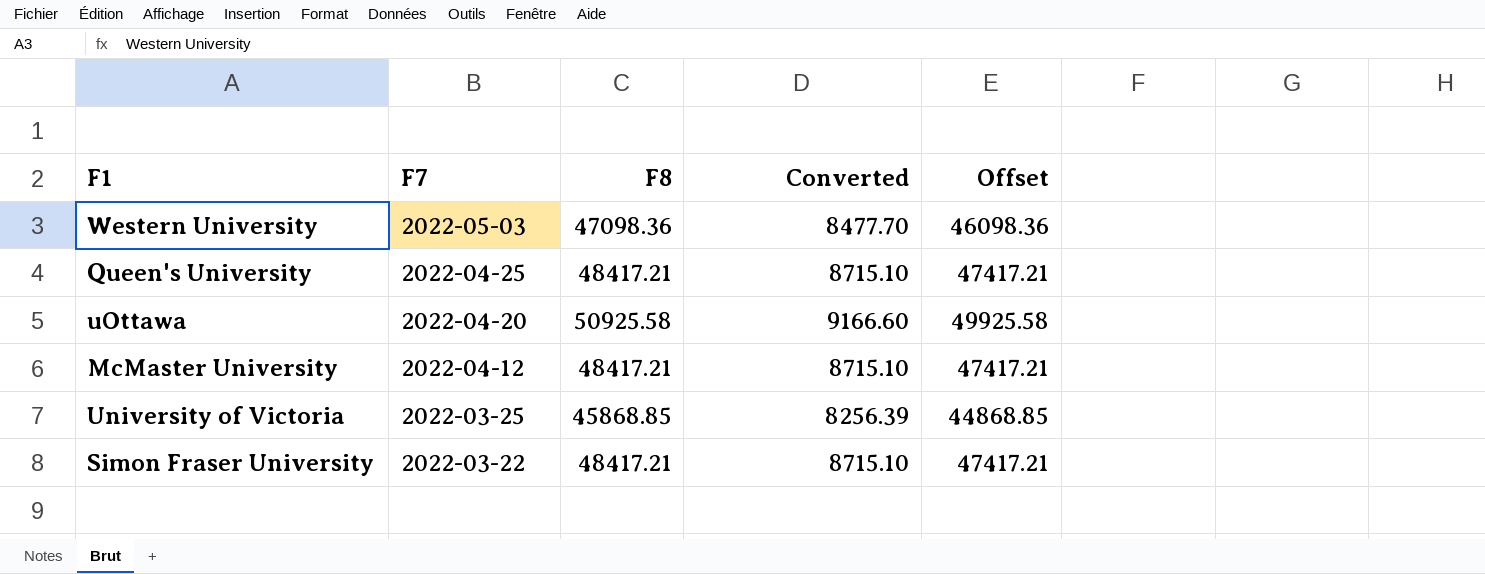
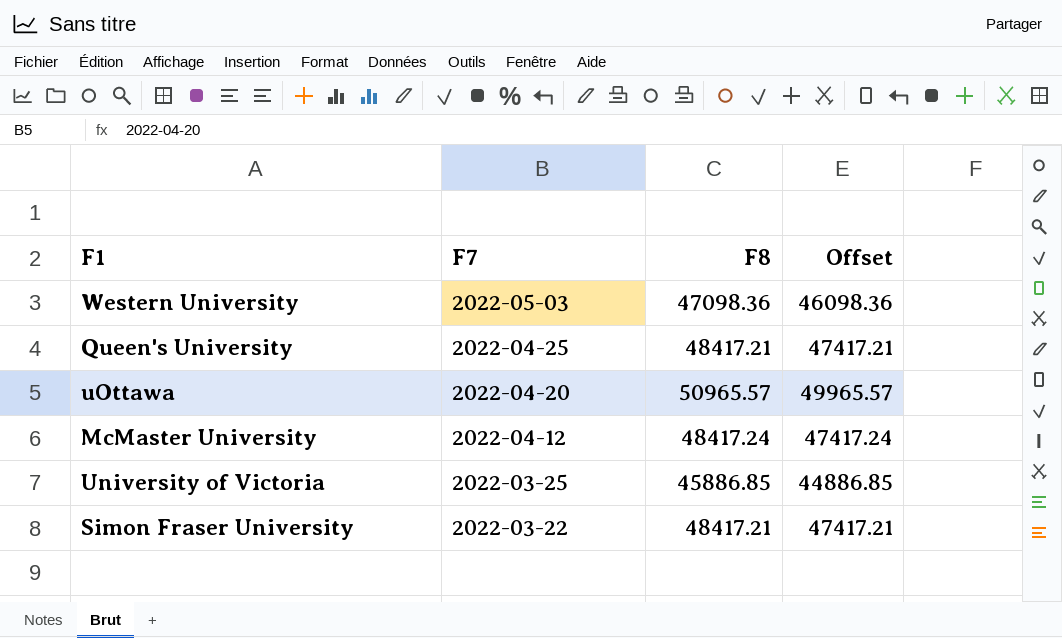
column Converted | formula: [F8] * 0.18 -> none
uOttawa | F8: 50925.58 -> 50965.57
uOttawa | Offset: 49925.58 -> 49965.57
McMaster University | F8: 48417.21 -> 48417.24
McMaster University | Offset: 47417.21 -> 47417.24
University of Victoria | F8: 45868.85 -> 45886.85
University of Victoria | Offset: 44868.85 -> 44886.85

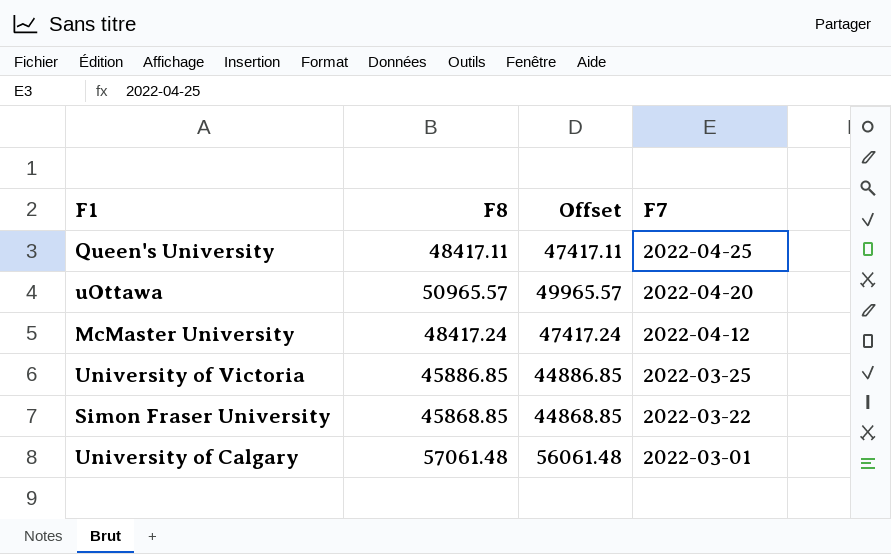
column F7 | position: 2 -> 4
row Western University: 2022-05-03 | 47098.36 | 46098.36 -> none
Queen's University | F8: 48417.21 -> 48417.11
Queen's University | Offset: 47417.21 -> 47417.11
Simon Fraser University | F8: 48417.21 -> 45868.85
Simon Fraser University | Offset: 47417.21 -> 44868.85
row University of Calgary: none -> 57061.48 | 56061.48 | 2022-03-01

